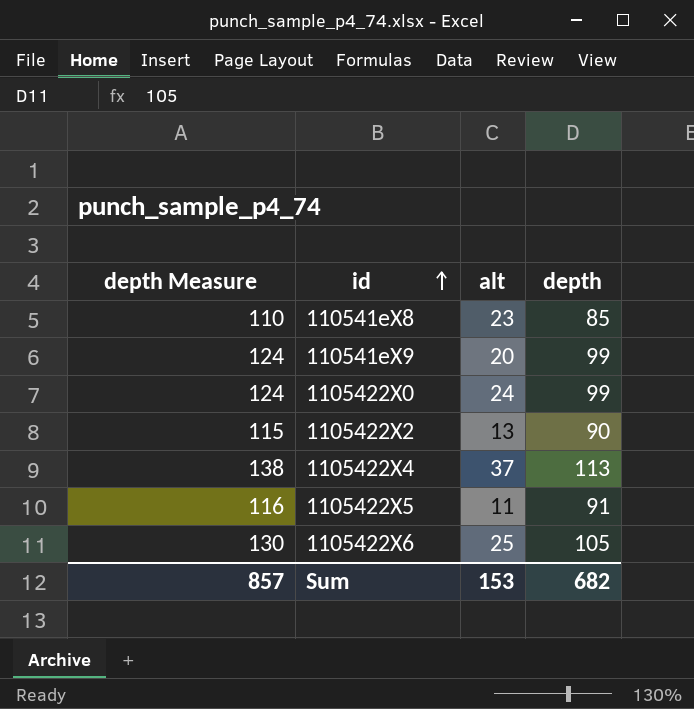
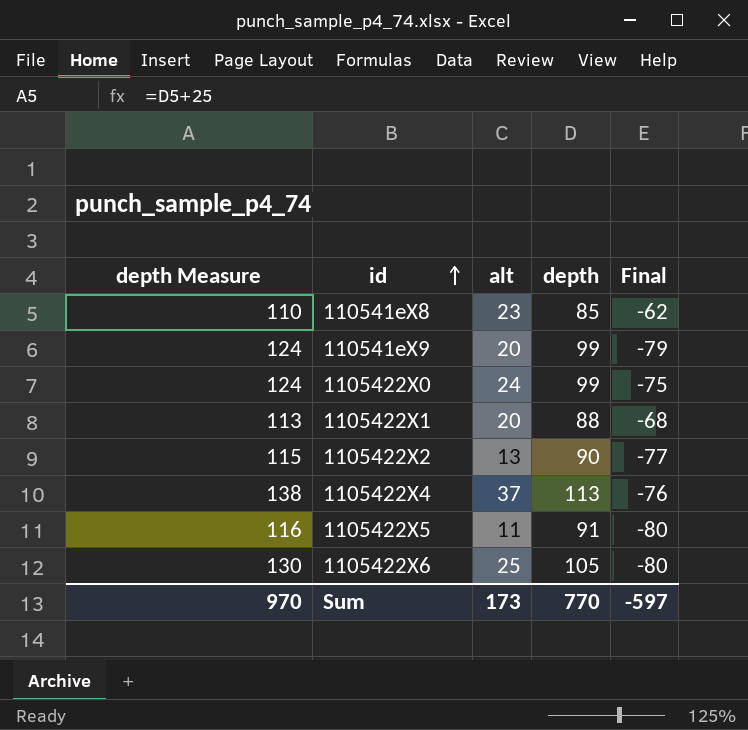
column Final | formula: none -> [alt] - [depth]
row 1105422X1: none -> 113 | 20 | 88 | -68
Sum | depth Measure: 857 -> 970
Sum | alt: 153 -> 173
Sum | depth: 682 -> 770

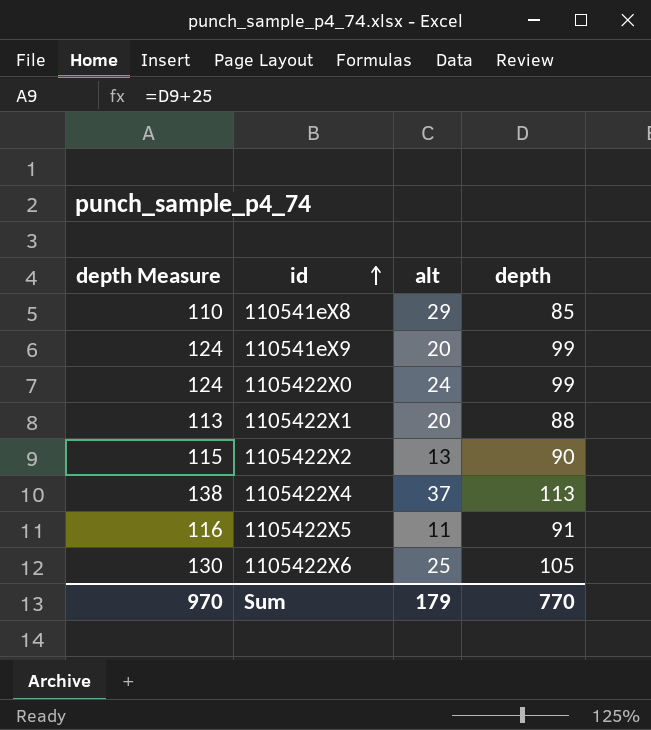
column Final | formula: [alt] - [depth] -> none
110541eX8 | alt: 23 -> 29
Sum | alt: 173 -> 179

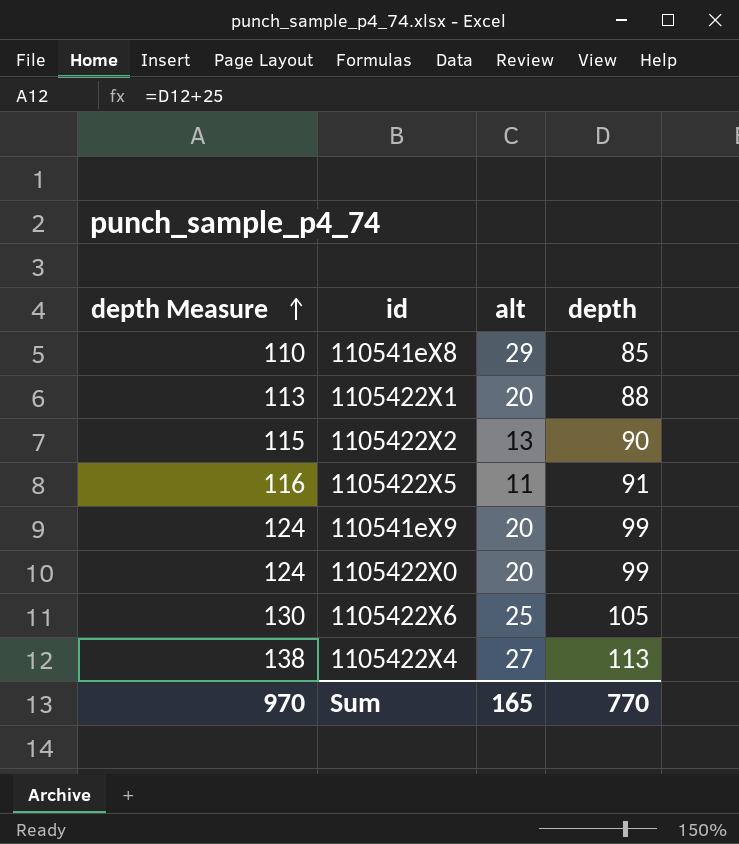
row order: id ascending -> depth Measure ascending
1105422X0 | alt: 24 -> 20
1105422X4 | alt: 37 -> 27
Sum | alt: 179 -> 165

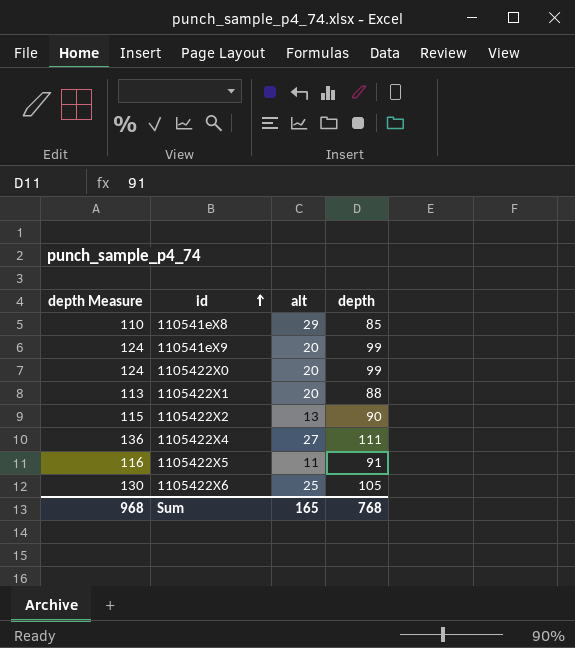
row order: depth Measure ascending -> id ascending
1105422X4 | depth Measure: 138 -> 136
1105422X4 | depth: 113 -> 111
Sum | depth Measure: 970 -> 968
Sum | depth: 770 -> 768

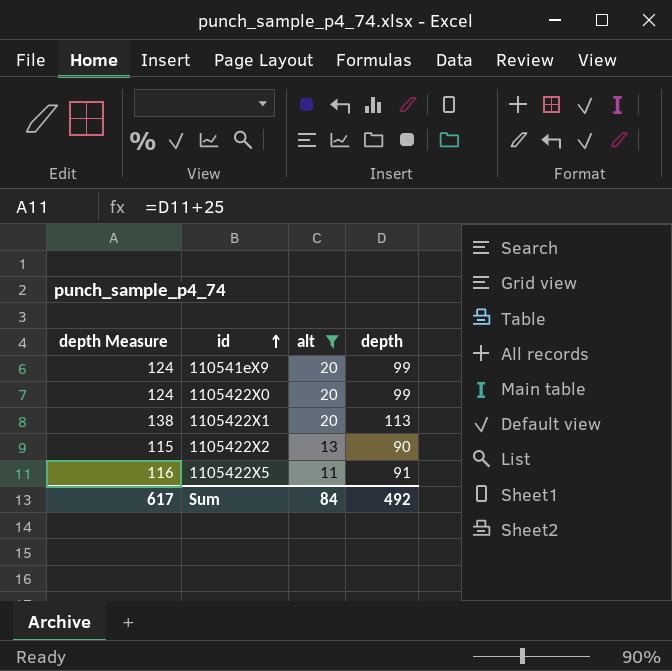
filter: none -> alt <= 20
1105422X1 | depth Measure: 113 -> 138
1105422X1 | depth: 88 -> 113
Sum | depth Measure: 968 -> 617
Sum | alt: 165 -> 84
Sum | depth: 768 -> 492

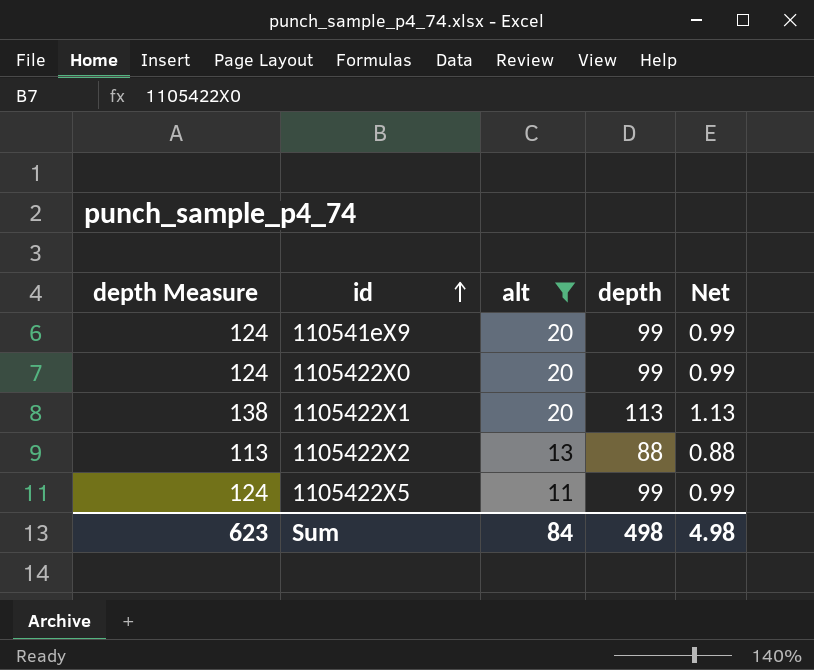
column Net | formula: none -> [depth] * 0.01
1105422X2 | depth Measure: 115 -> 113
1105422X2 | depth: 90 -> 88
1105422X5 | depth Measure: 116 -> 124
1105422X5 | depth: 91 -> 99
Sum | depth Measure: 617 -> 623
Sum | depth: 492 -> 498

